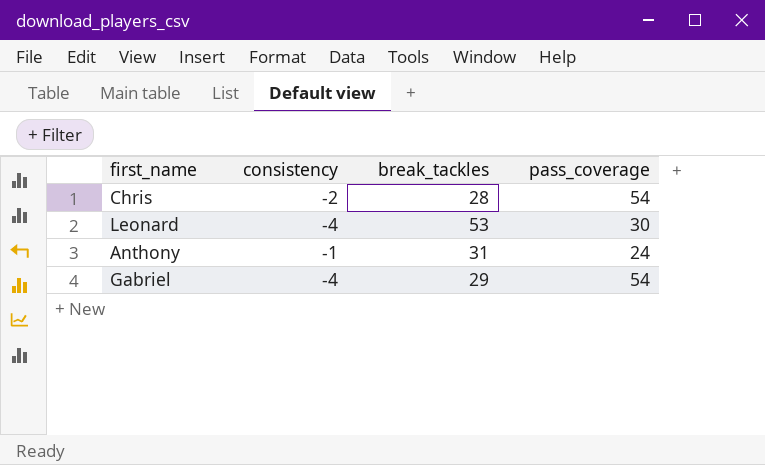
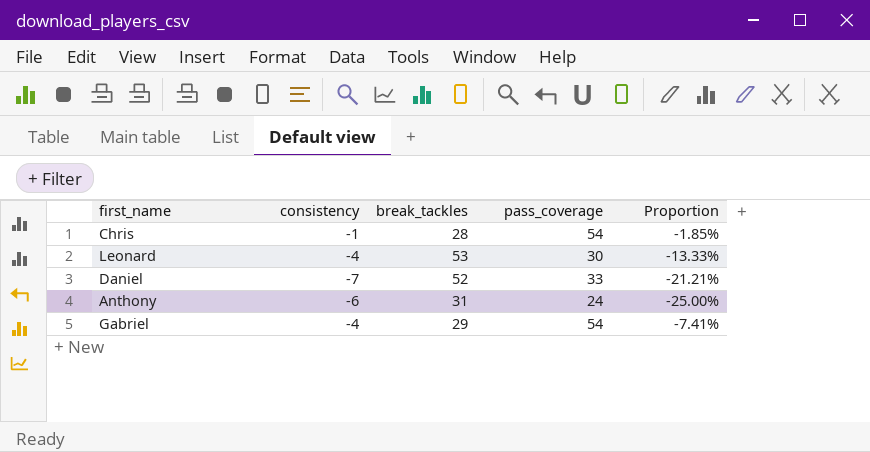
column Proportion | formula: none -> [consistency] / [pass_coverage]
Chris | consistency: -2 -> -1
row Daniel: none -> -7 | 52 | 33 | -21.21%
Anthony | consistency: -1 -> -6

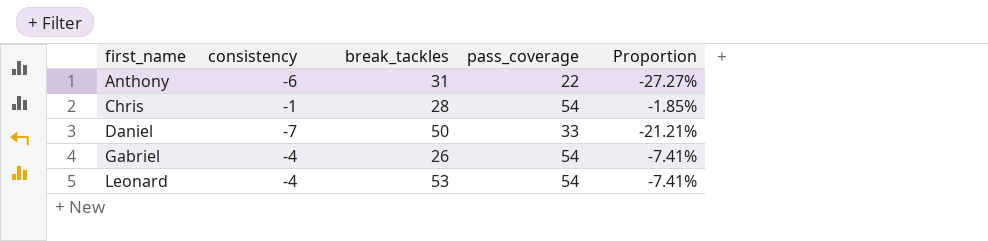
row order: none -> first_name ascending
Anthony | pass_coverage: 24 -> 22
Anthony | Proportion: -25.00% -> -27.27%
Daniel | break_tackles: 52 -> 50
Gabriel | break_tackles: 29 -> 26
Leonard | pass_coverage: 30 -> 54
Leonard | Proportion: -13.33% -> -7.41%

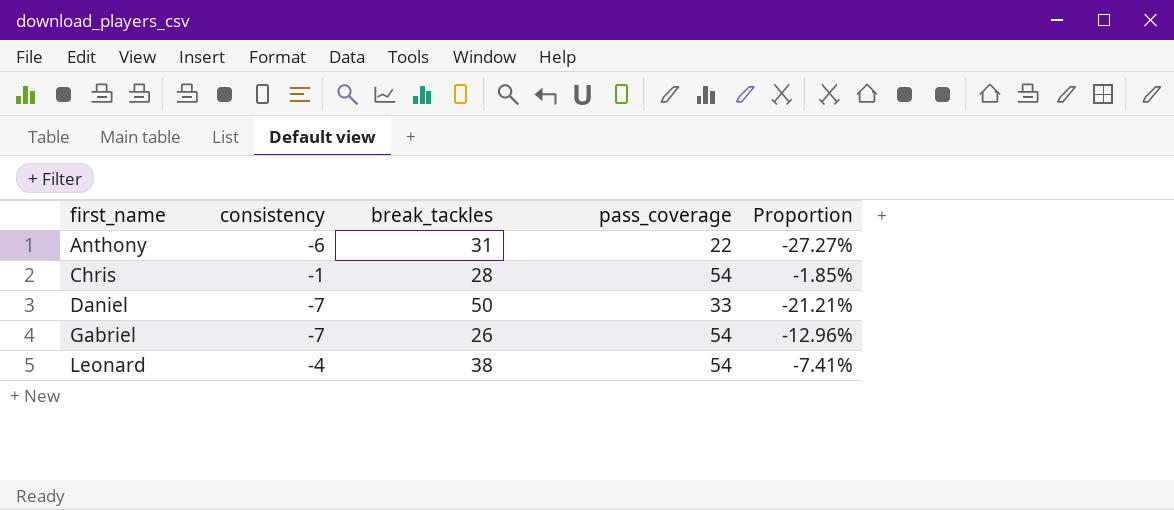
Gabriel | consistency: -4 -> -7
Gabriel | Proportion: -7.41% -> -12.96%
Leonard | break_tackles: 53 -> 38

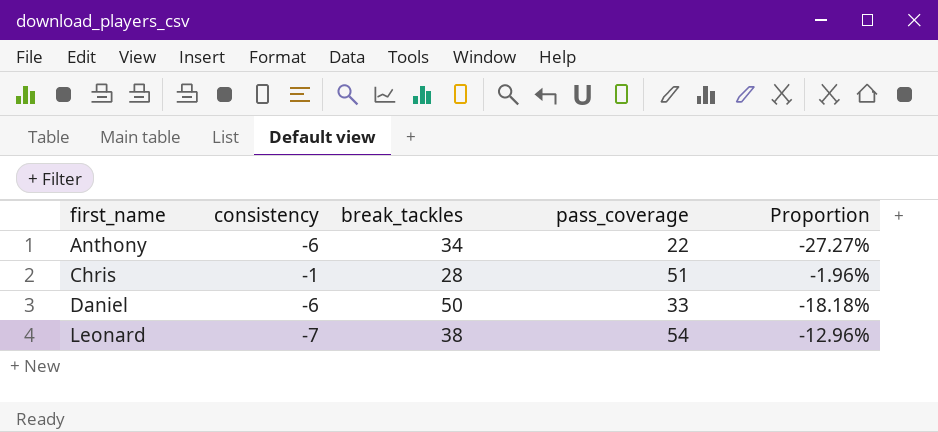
row Gabriel: -7 | 26 | 54 | -12.96% -> none
Anthony | break_tackles: 31 -> 34
Chris | pass_coverage: 54 -> 51
Chris | Proportion: -1.85% -> -1.96%
Daniel | consistency: -7 -> -6
Daniel | Proportion: -21.21% -> -18.18%
Leonard | consistency: -4 -> -7
Leonard | Proportion: -7.41% -> -12.96%

